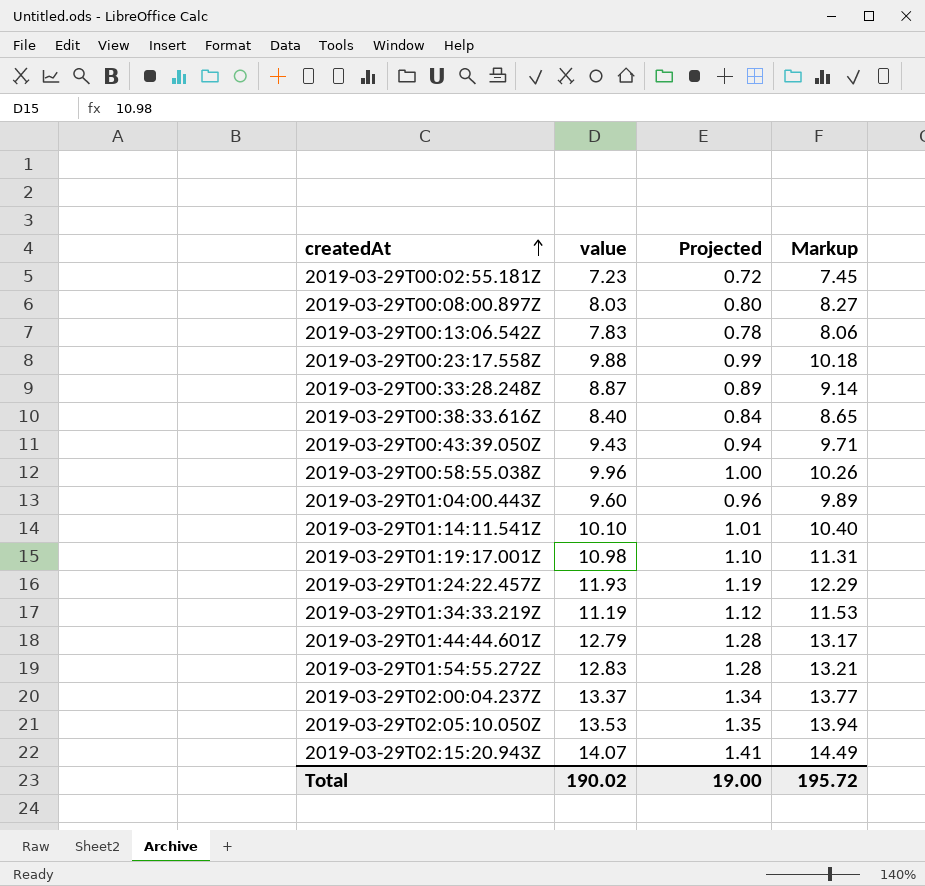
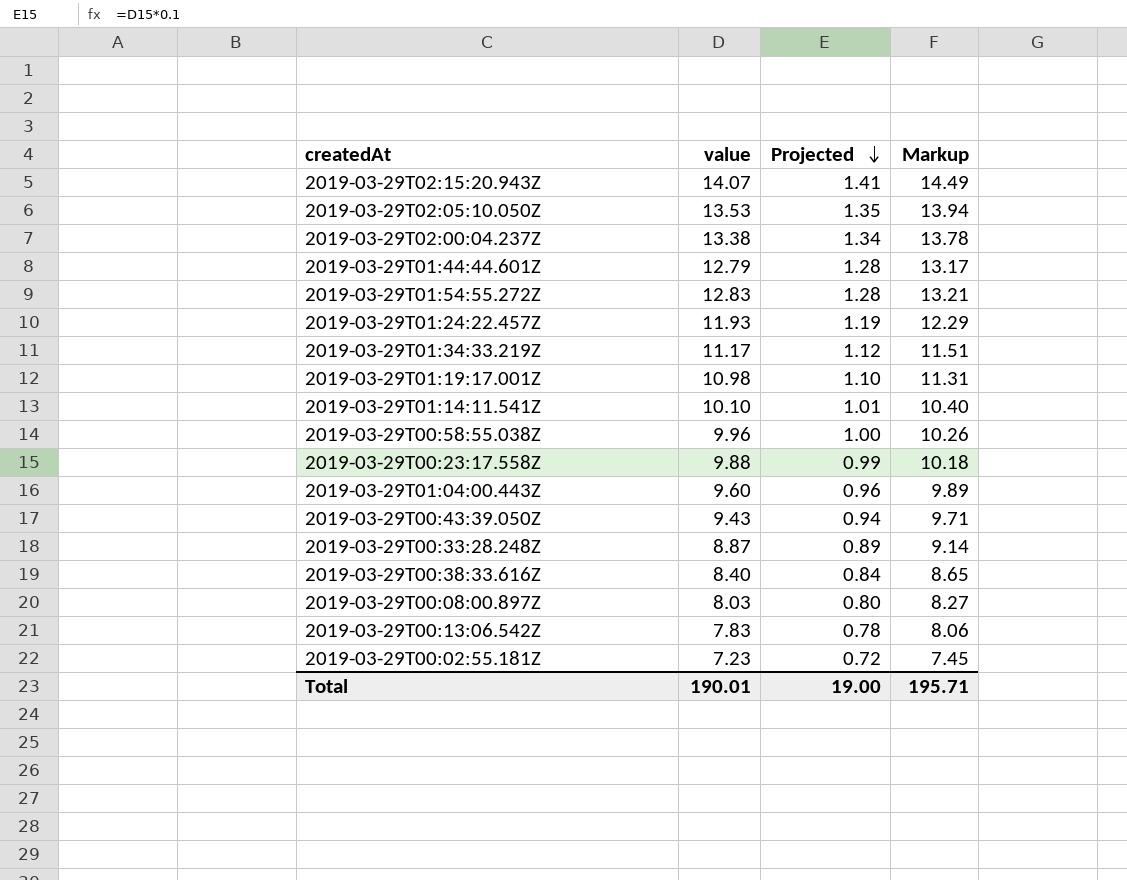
row order: createdAt ascending -> Projected descending
2019-03-29T02:00:04.237Z | value: 13.37 -> 13.38
2019-03-29T02:00:04.237Z | Markup: 13.77 -> 13.78
2019-03-29T01:34:33.219Z | value: 11.19 -> 11.17
2019-03-29T01:34:33.219Z | Markup: 11.53 -> 11.51
Total | value: 190.02 -> 190.01
Total | Markup: 195.72 -> 195.71

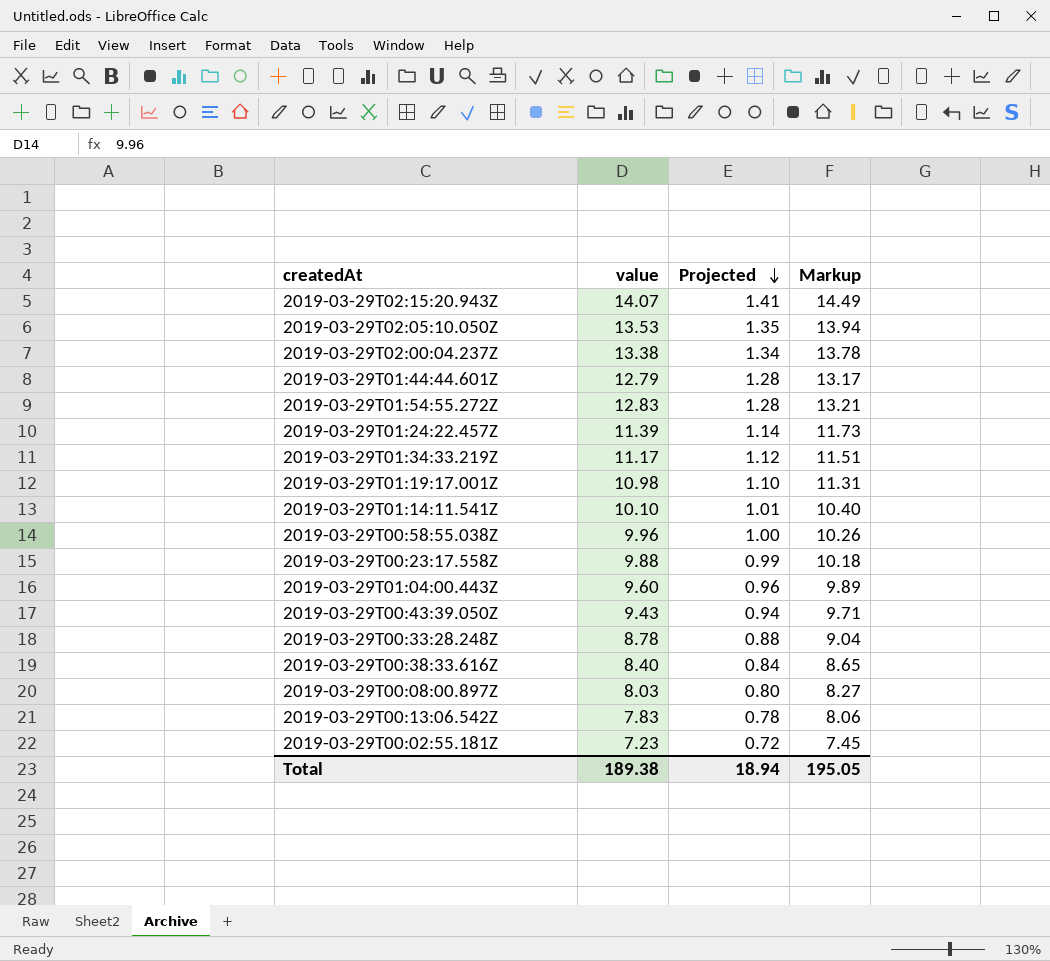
2019-03-29T01:24:22.457Z | value: 11.93 -> 11.39
2019-03-29T01:24:22.457Z | Projected: 1.19 -> 1.14
2019-03-29T01:24:22.457Z | Markup: 12.29 -> 11.73
2019-03-29T00:33:28.248Z | value: 8.87 -> 8.78
2019-03-29T00:33:28.248Z | Projected: 0.89 -> 0.88
2019-03-29T00:33:28.248Z | Markup: 9.14 -> 9.04
Total | value: 190.01 -> 189.38
Total | Projected: 19.00 -> 18.94
Total | Markup: 195.71 -> 195.05

